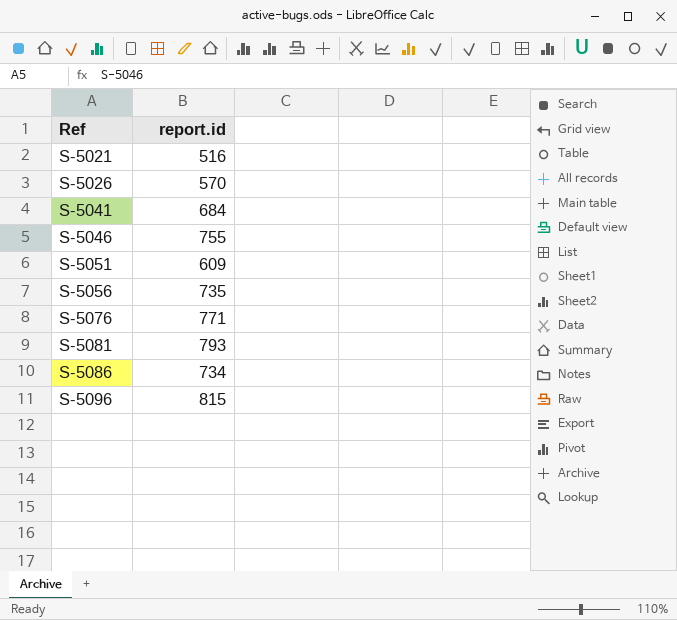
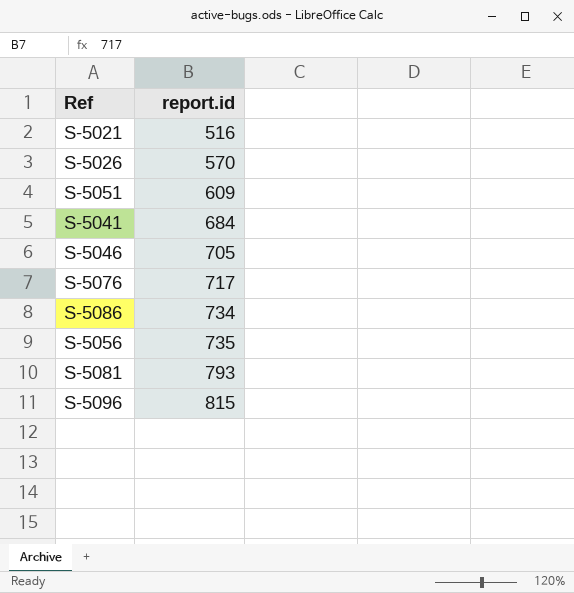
row order: Ref ascending -> report.id ascending
S-5046 | report.id: 755 -> 705
S-5076 | report.id: 771 -> 717

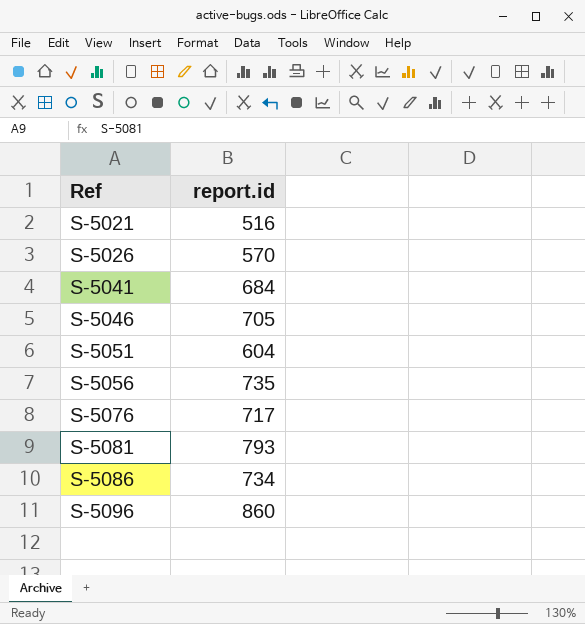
row order: report.id ascending -> Ref ascending
S-5051 | report.id: 609 -> 604
S-5096 | report.id: 815 -> 860

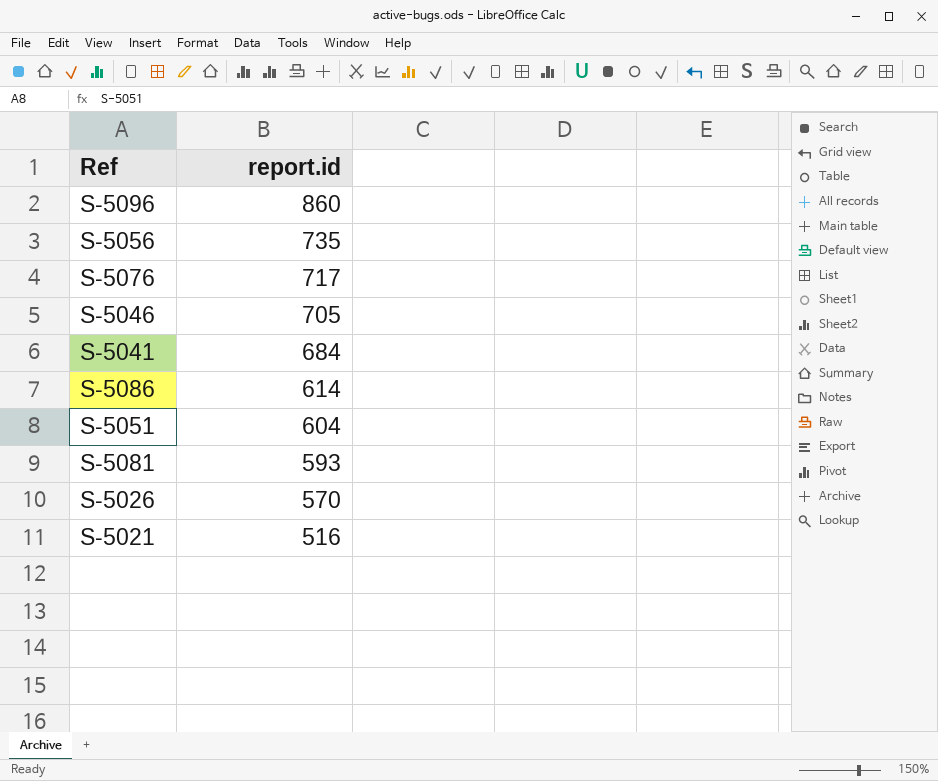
row order: Ref ascending -> report.id descending
S-5086 | report.id: 734 -> 614
S-5081 | report.id: 793 -> 593

